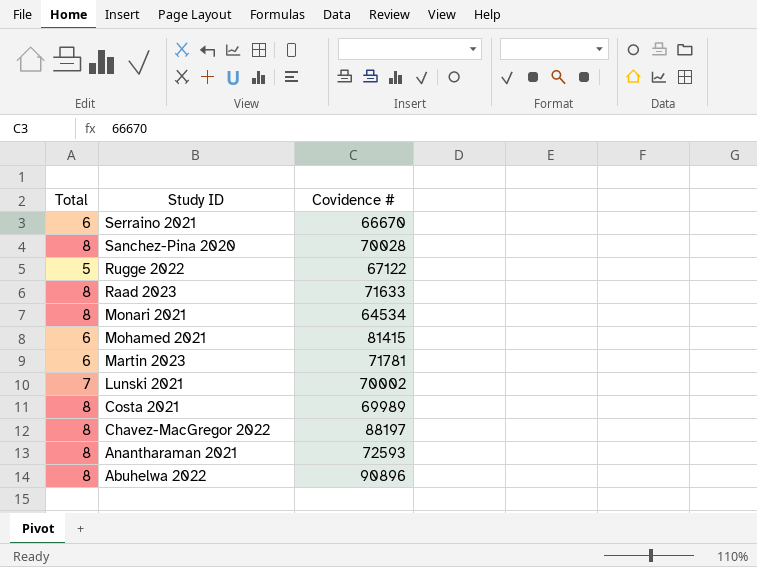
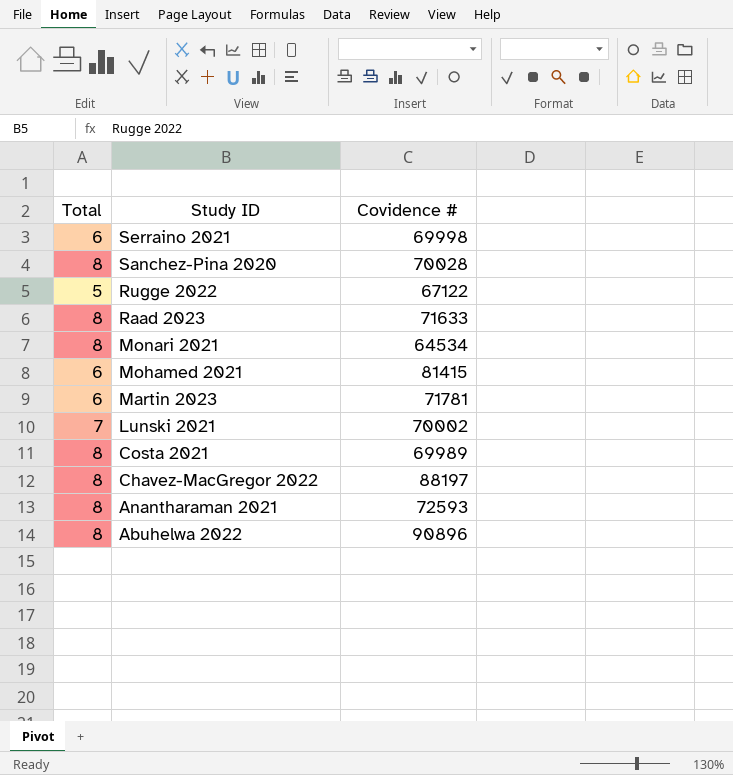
Serraino 2021 | Covidence #: 66670 -> 69998

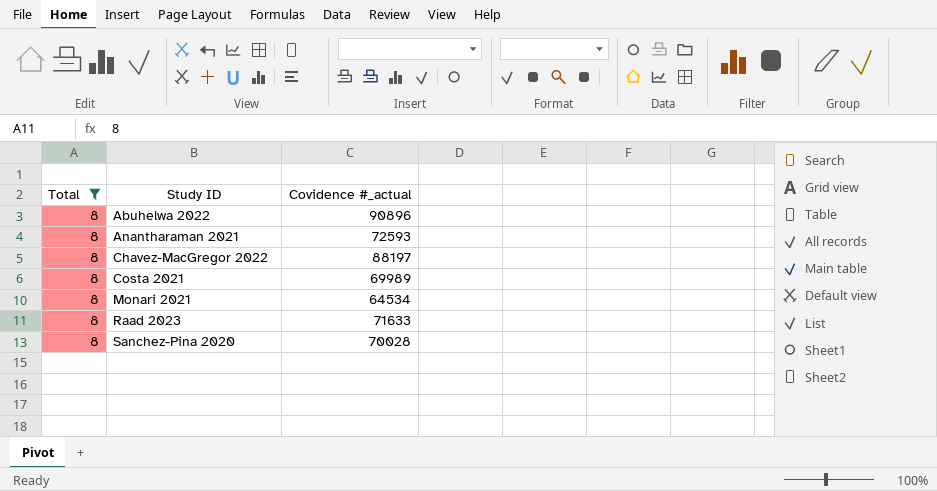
filter: none -> Total = 8
row order: Study ID descending -> Study ID ascending
column name: Covidence # -> Covidence #_actual

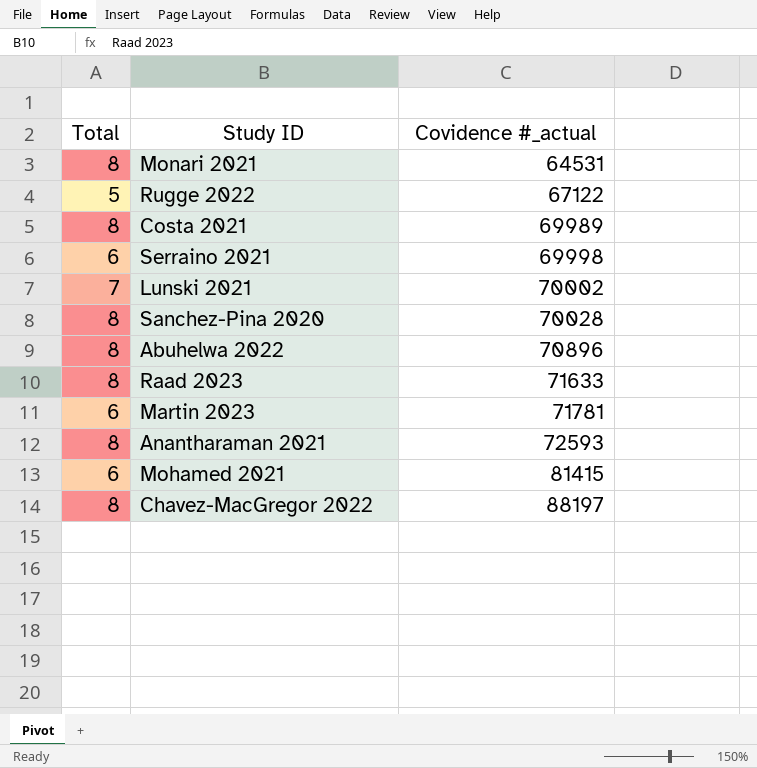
filter: Total = 8 -> none
row order: Study ID ascending -> Covidence #_actual ascending
Monari 2021 | Covidence #_actual: 64534 -> 64531
Abuhelwa 2022 | Covidence #_actual: 90896 -> 70896

